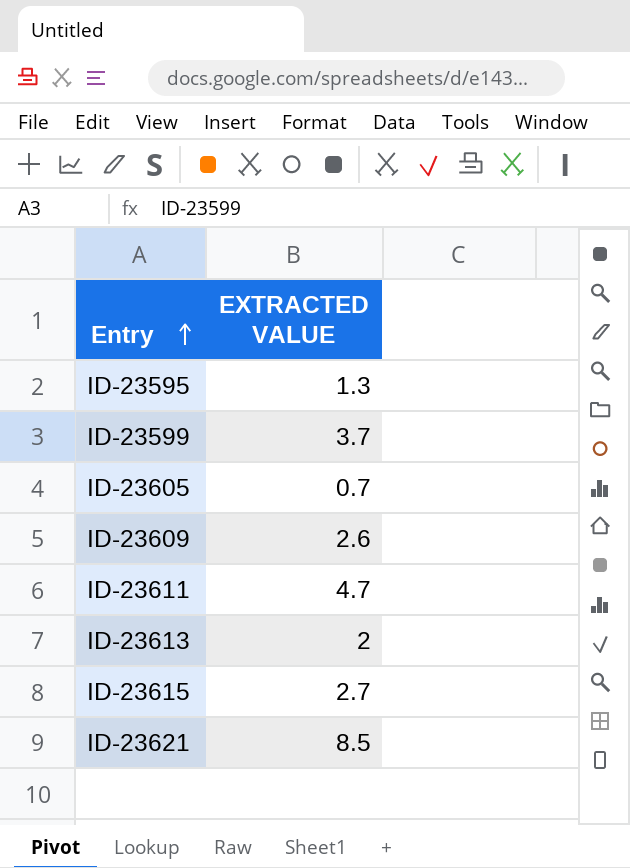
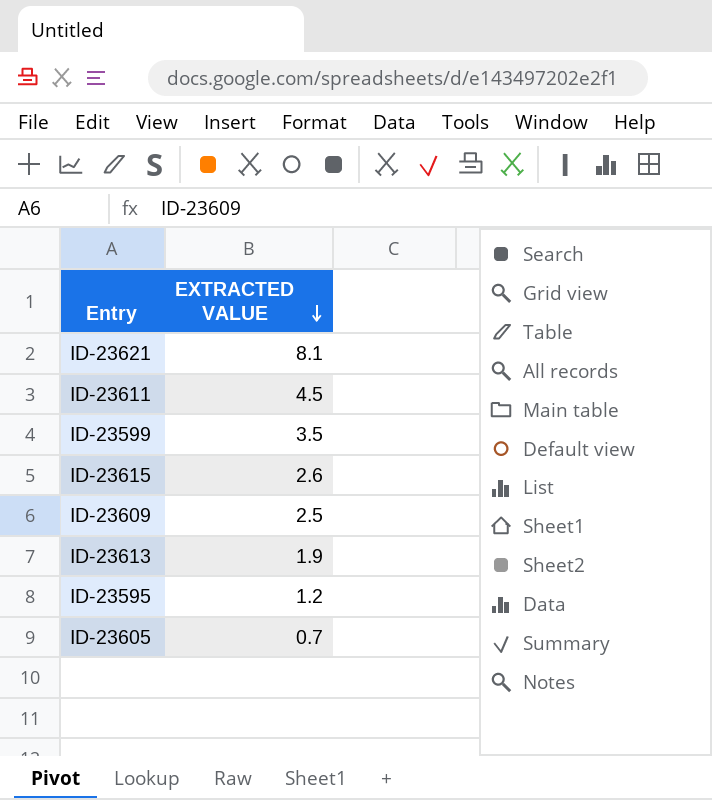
row order: Entry ascending -> EXTRACTED VALUE descending
ID-23621 | EXTRACTED VALUE: 8.5 -> 8.1
ID-23611 | EXTRACTED VALUE: 4.7 -> 4.5
ID-23599 | EXTRACTED VALUE: 3.7 -> 3.5
ID-23615 | EXTRACTED VALUE: 2.7 -> 2.6
ID-23609 | EXTRACTED VALUE: 2.6 -> 2.5
ID-23613 | EXTRACTED VALUE: 2 -> 1.9
ID-23595 | EXTRACTED VALUE: 1.3 -> 1.2

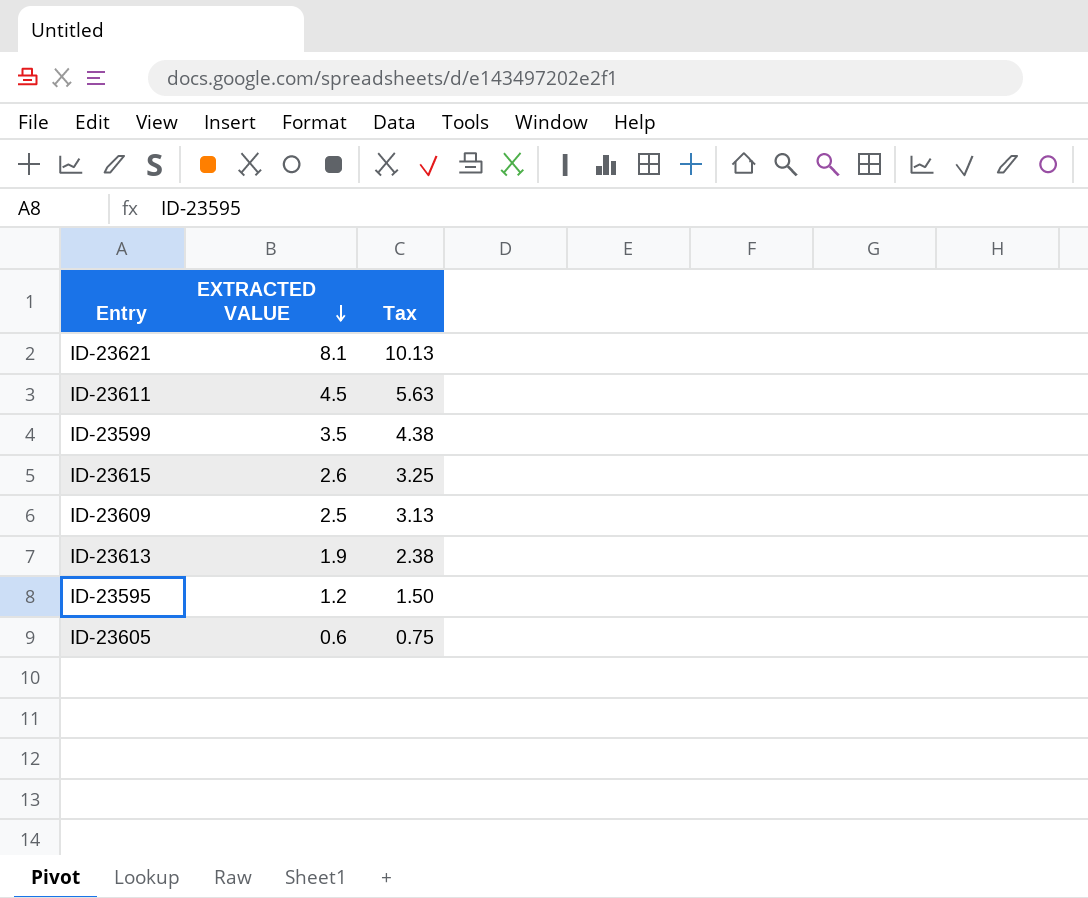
column Tax | formula: none -> [EXTRACTED VALUE] * 1.25
ID-23605 | EXTRACTED VALUE: 0.7 -> 0.6

